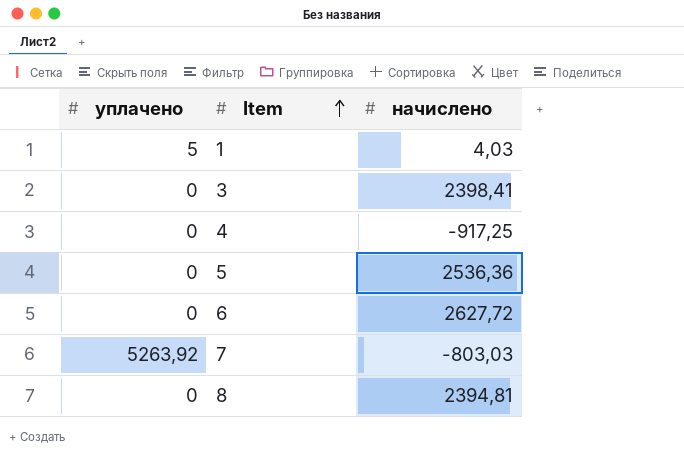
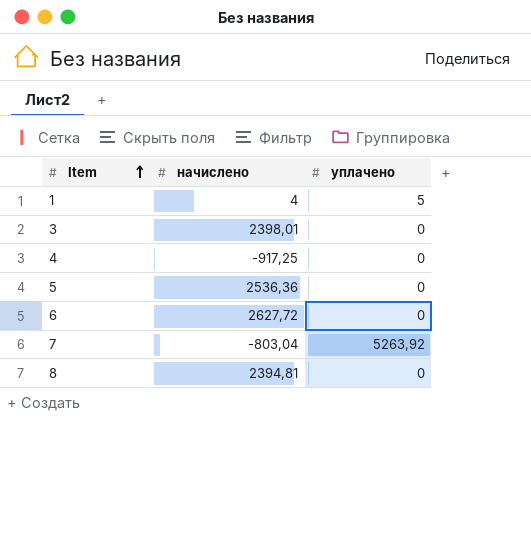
column уплачено | position: 1 -> 3
1 | начислено: 4,03 -> 4
3 | начислено: 2398,41 -> 2398,01
7 | начислено: -803,03 -> -803,04

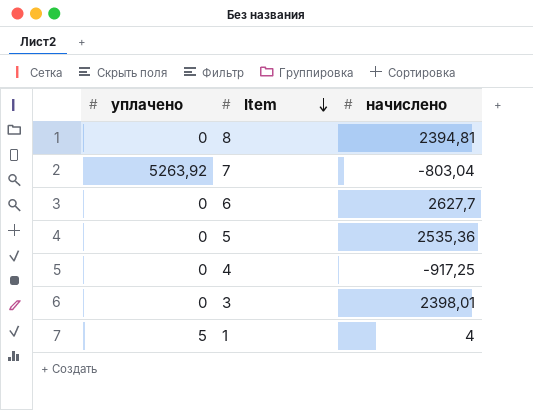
row order: Item ascending -> Item descending
column уплачено | position: 3 -> 1
6 | начислено: 2627,72 -> 2627,7
5 | начислено: 2536,36 -> 2535,36

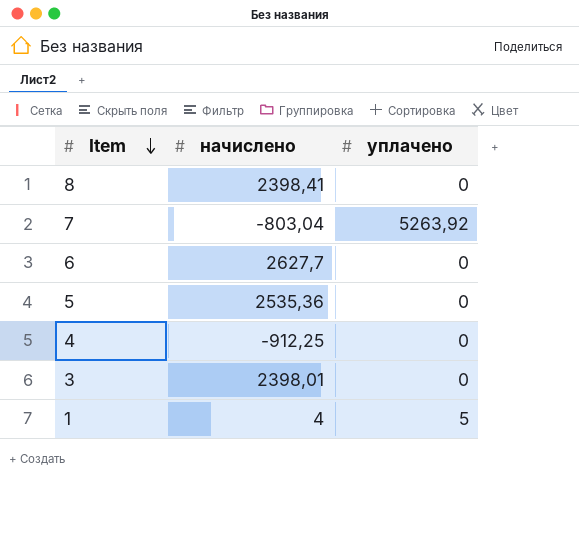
column уплачено | position: 1 -> 3
8 | начислено: 2394,81 -> 2398,41
4 | начислено: -917,25 -> -912,25

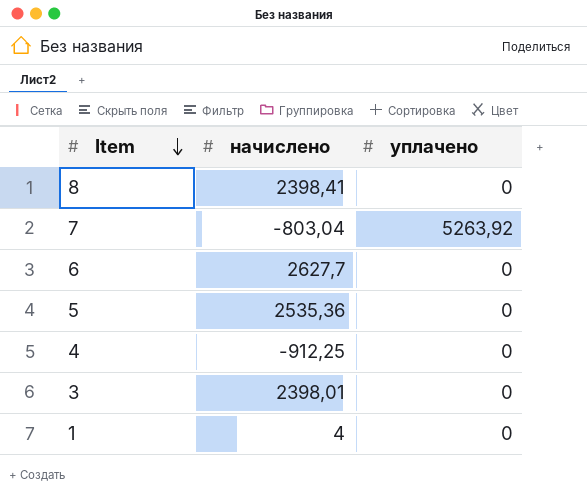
1 | уплачено: 5 -> 0

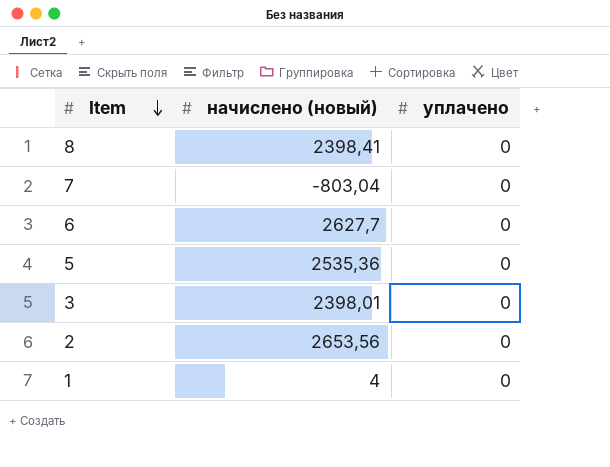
column name: начислено -> начислено (новый)
row 4: -912,25 | 0 -> none
7 | уплачено: 5263,92 -> 0
row 2: none -> 2653,56 | 0

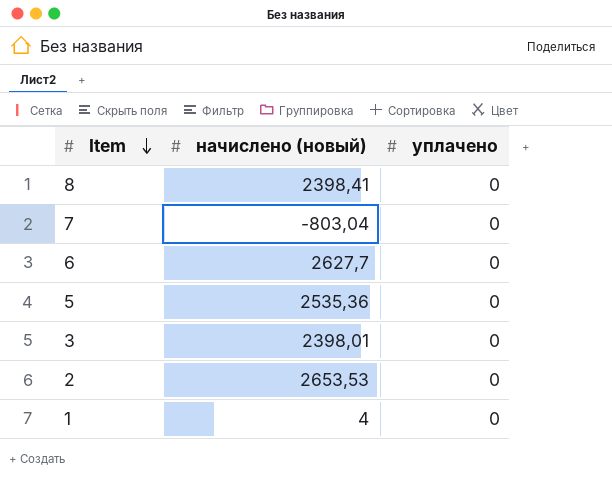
2 | начислено (новый): 2653,56 -> 2653,53

